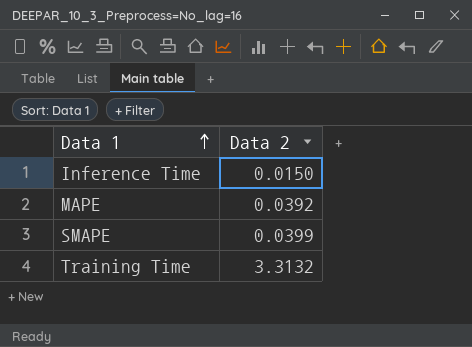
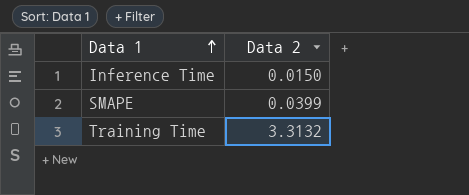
row MAPE: 0.0392 -> none

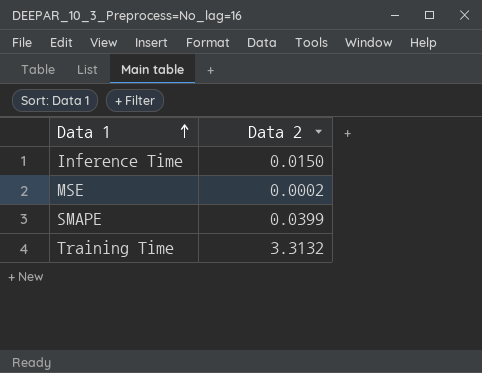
row MSE: none -> 0.0002

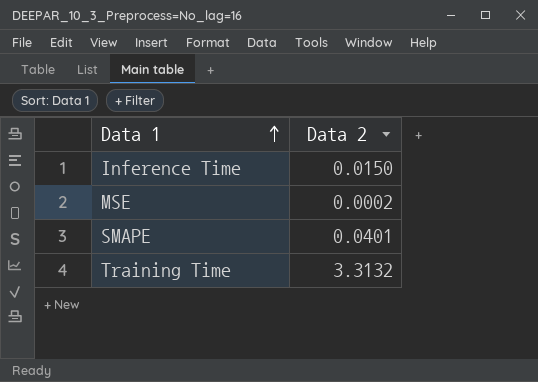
SMAPE | Data 2: 0.0399 -> 0.0401

